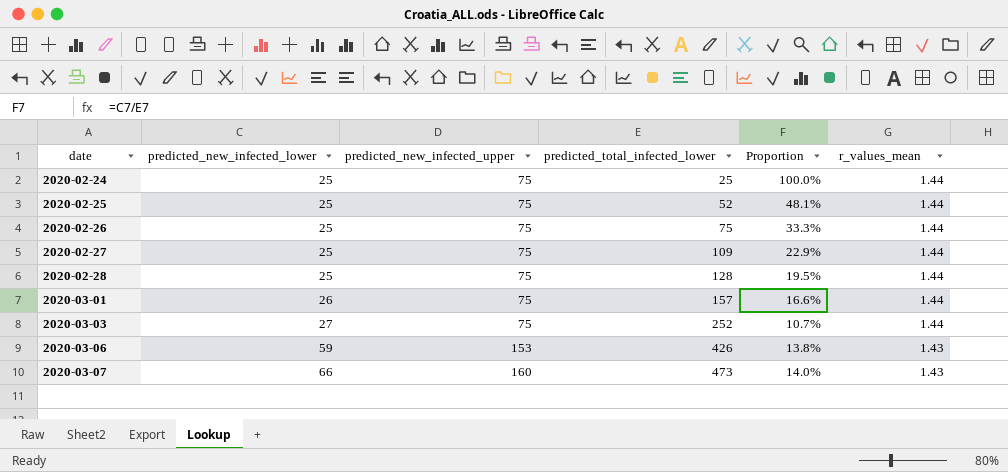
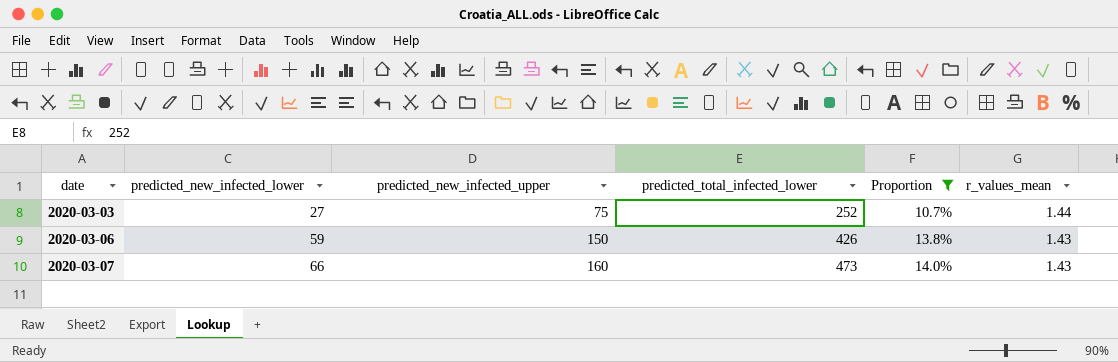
filter: none -> Proportion <= 14.0%
2020-03-06 | predicted_new_infected_upper: 153 -> 150

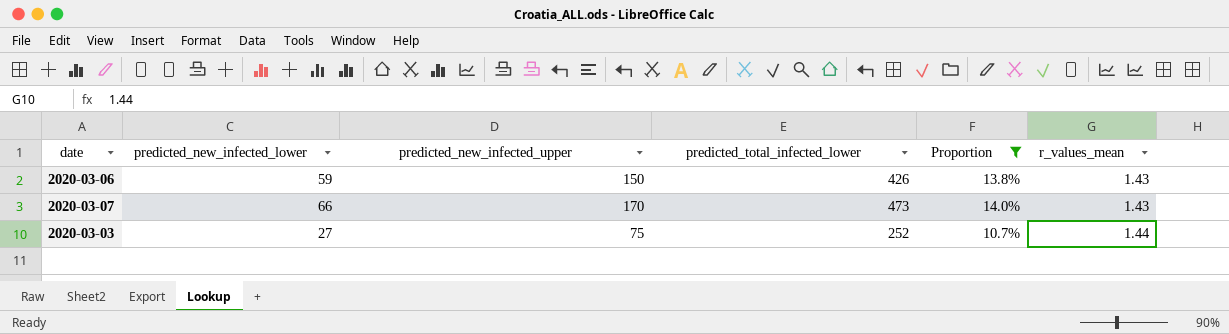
row order: date ascending -> r_values_mean ascending
2020-03-07 | predicted_new_infected_upper: 160 -> 170

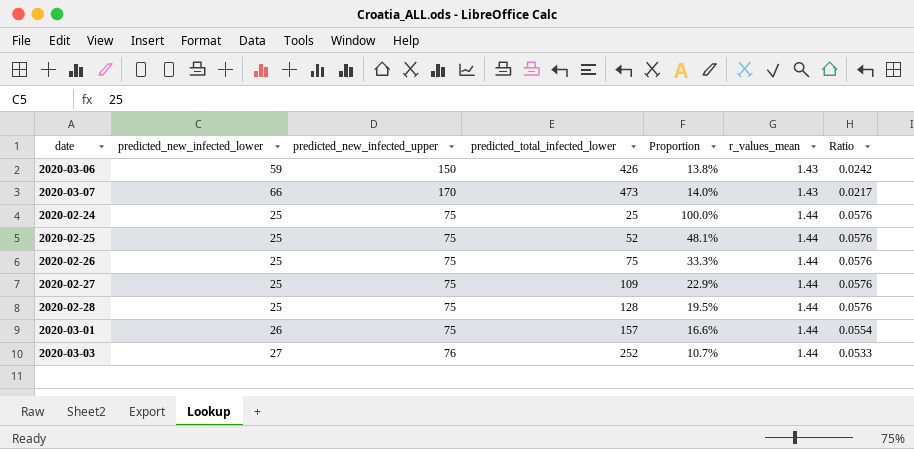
filter: Proportion <= 14.0% -> none
column Ratio | formula: none -> [r_values_mean] / [predicted_new_infected_lower]
2020-03-03 | predicted_new_infected_upper: 75 -> 76

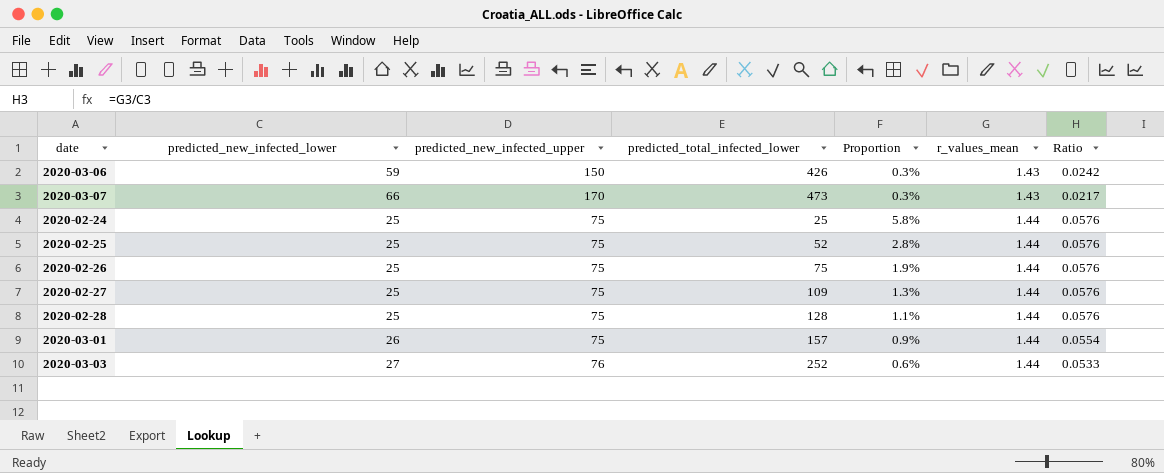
column Proportion | formula: [predicted_new_infected_lower] / [predicted_total_infected_lower] -> [r_values_mean] / [predicted_total_infected_lower]

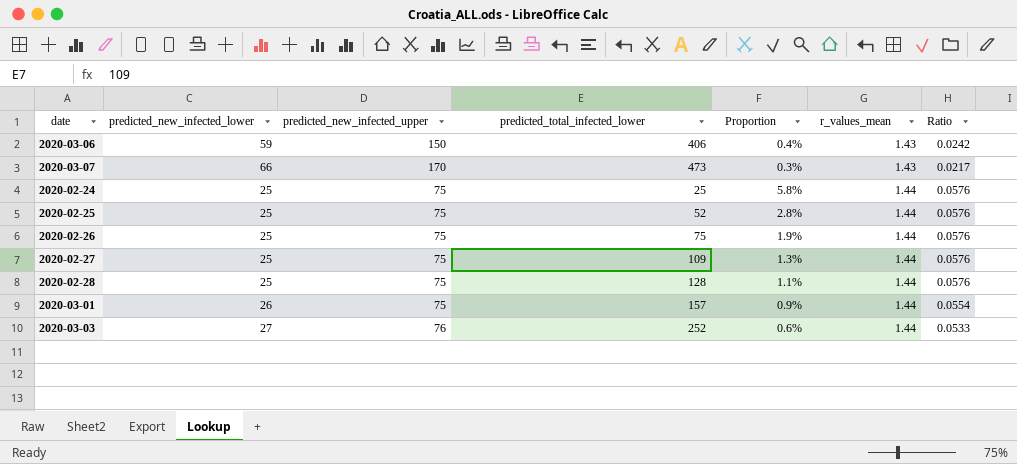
2020-03-06 | predicted_total_infected_lower: 426 -> 406
2020-03-06 | Proportion: 0.3% -> 0.4%

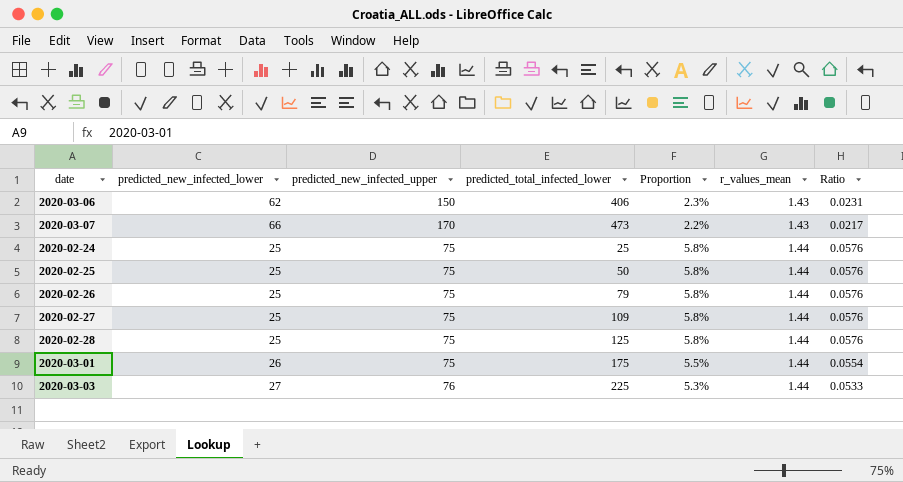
column Proportion | formula: [r_values_mean] / [predicted_total_infected_lower] -> [r_values_mean] / [predicted_new_infected_lower]
2020-03-06 | predicted_new_infected_lower: 59 -> 62
2020-03-06 | Ratio: 0.0242 -> 0.0231
2020-02-25 | predicted_total_infected_lower: 52 -> 50
2020-02-26 | predicted_total_infected_lower: 75 -> 79
2020-02-28 | predicted_total_infected_lower: 128 -> 125
2020-03-01 | predicted_total_infected_lower: 157 -> 175
2020-03-03 | predicted_total_infected_lower: 252 -> 225

